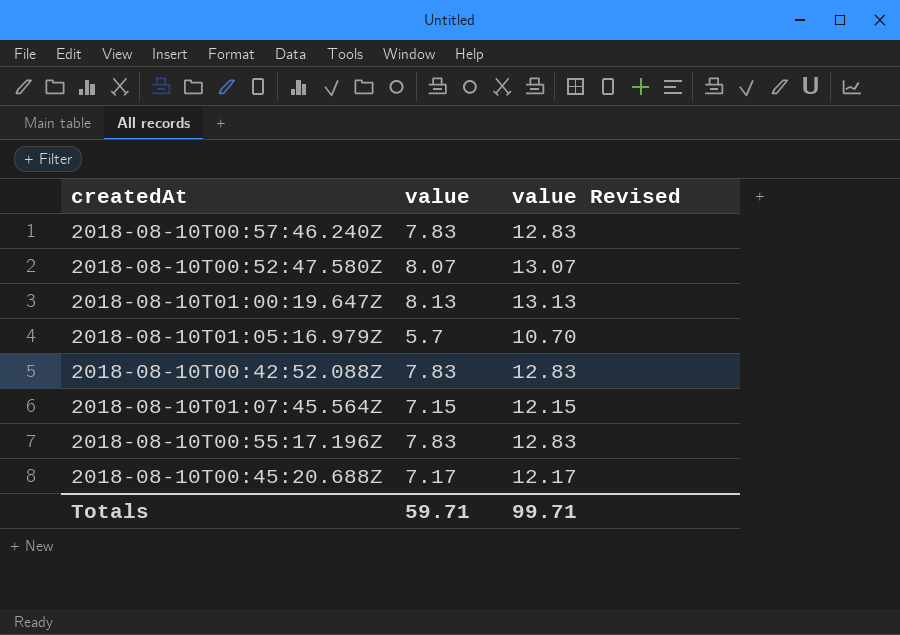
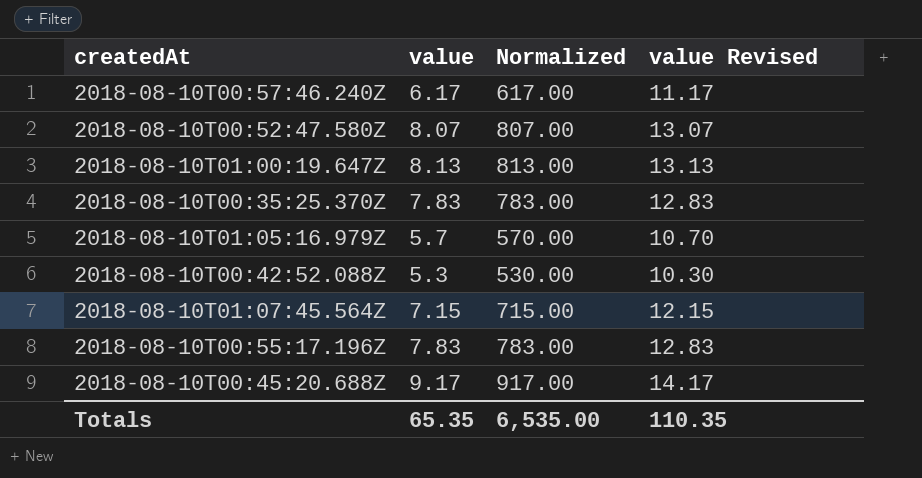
column Normalized | formula: none -> [value] * 100
2018-08-10T00:57:46.240Z | value: 7.83 -> 6.17
2018-08-10T00:57:46.240Z | value Revised: 12.83 -> 11.17
row 2018-08-10T00:35:25.370Z: none -> 7.83 | 783.00 | 12.83
2018-08-10T00:42:52.088Z | value: 7.83 -> 5.3
2018-08-10T00:42:52.088Z | value Revised: 12.83 -> 10.30
2018-08-10T00:45:20.688Z | value: 7.17 -> 9.17
2018-08-10T00:45:20.688Z | value Revised: 12.17 -> 14.17
Totals | value: 59.71 -> 65.35
Totals | value Revised: 99.71 -> 110.35

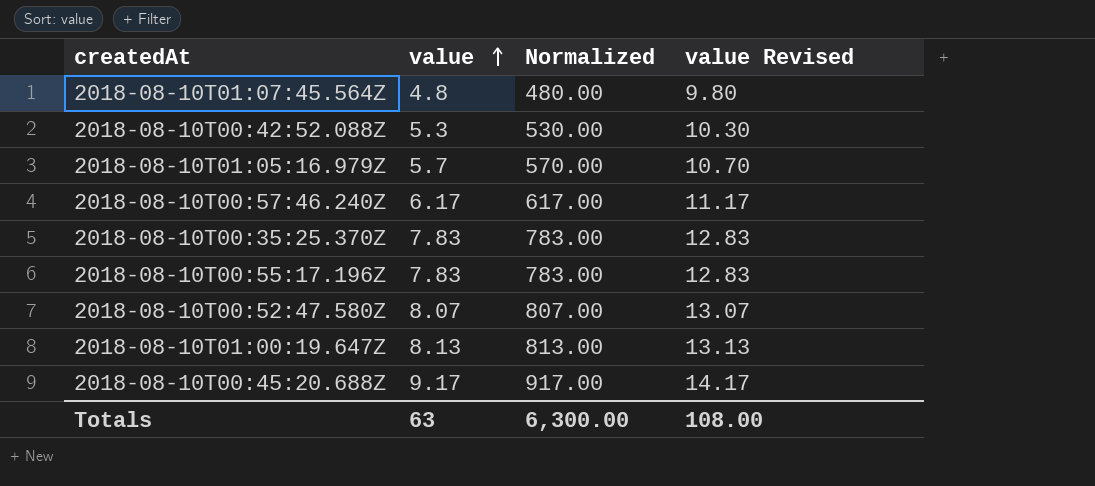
row order: none -> value ascending
2018-08-10T01:07:45.564Z | value: 7.15 -> 4.8
2018-08-10T01:07:45.564Z | Normalized: 715.00 -> 480.00
2018-08-10T01:07:45.564Z | value Revised: 12.15 -> 9.80
Totals | value: 65.35 -> 63
Totals | Normalized: 6,535.00 -> 6,300.00
Totals | value Revised: 110.35 -> 108.00

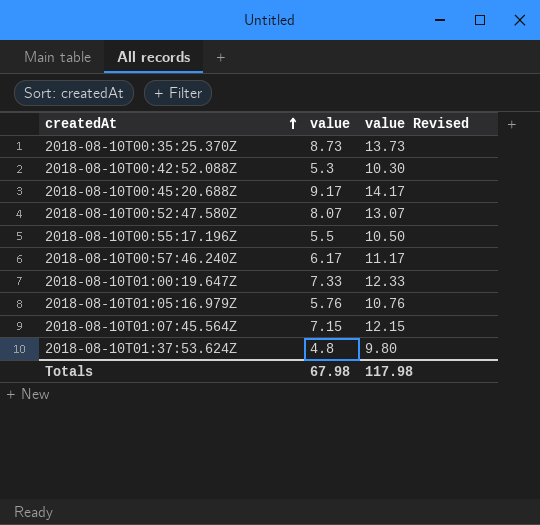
row order: value ascending -> createdAt ascending
column Normalized | formula: [value] * 100 -> none
2018-08-10T00:35:25.370Z | value: 7.83 -> 8.73
2018-08-10T00:35:25.370Z | value Revised: 12.83 -> 13.73
2018-08-10T00:55:17.196Z | value: 7.83 -> 5.5
2018-08-10T00:55:17.196Z | value Revised: 12.83 -> 10.50
2018-08-10T01:00:19.647Z | value: 8.13 -> 7.33
2018-08-10T01:00:19.647Z | value Revised: 13.13 -> 12.33
2018-08-10T01:05:16.979Z | value: 5.7 -> 5.76
2018-08-10T01:05:16.979Z | value Revised: 10.70 -> 10.76
2018-08-10T01:07:45.564Z | value: 4.8 -> 7.15
2018-08-10T01:07:45.564Z | value Revised: 9.80 -> 12.15
row 2018-08-10T01:37:53.624Z: none -> 4.8 | 9.80
Totals | value: 63 -> 67.98
Totals | value Revised: 108.00 -> 117.98

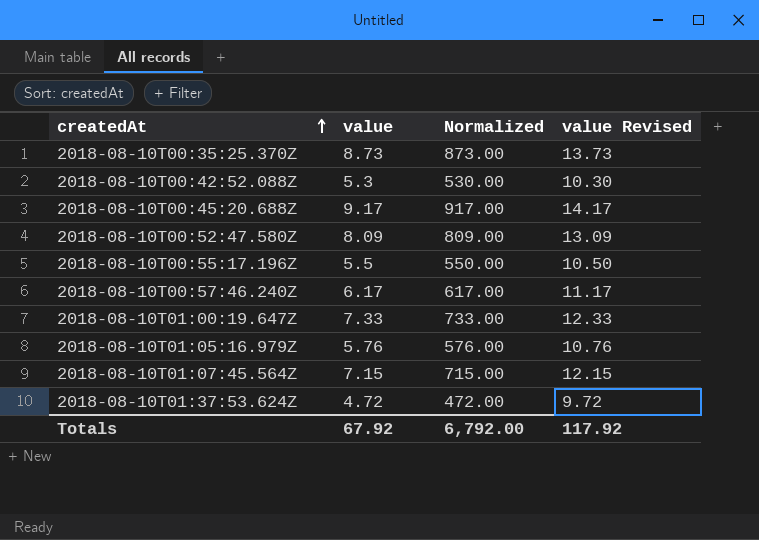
column Normalized | formula: none -> [value] * 100
2018-08-10T00:52:47.580Z | value: 8.07 -> 8.09
2018-08-10T00:52:47.580Z | value Revised: 13.07 -> 13.09
2018-08-10T01:37:53.624Z | value: 4.8 -> 4.72
2018-08-10T01:37:53.624Z | value Revised: 9.80 -> 9.72
Totals | value: 67.98 -> 67.92
Totals | value Revised: 117.98 -> 117.92

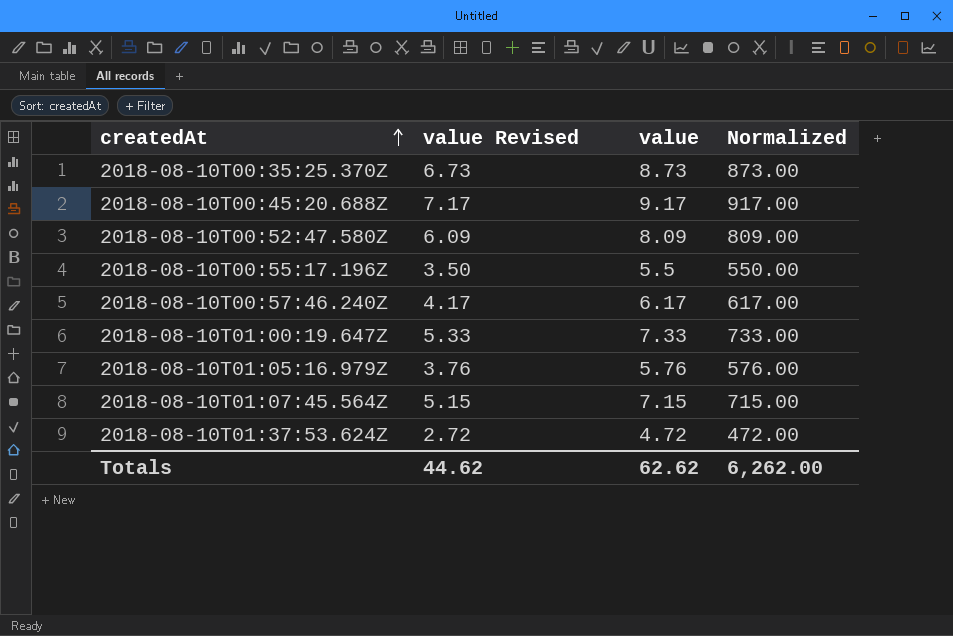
column value Revised | formula: [value] + 5 -> [value] - 2
column value Revised | position: 4 -> 2
row 2018-08-10T00:42:52.088Z: 5.3 | 530.00 | 10.30 -> none
Totals | value Revised: 117.92 -> 44.62
Totals | value: 67.92 -> 62.62
Totals | Normalized: 6,792.00 -> 6,262.00

